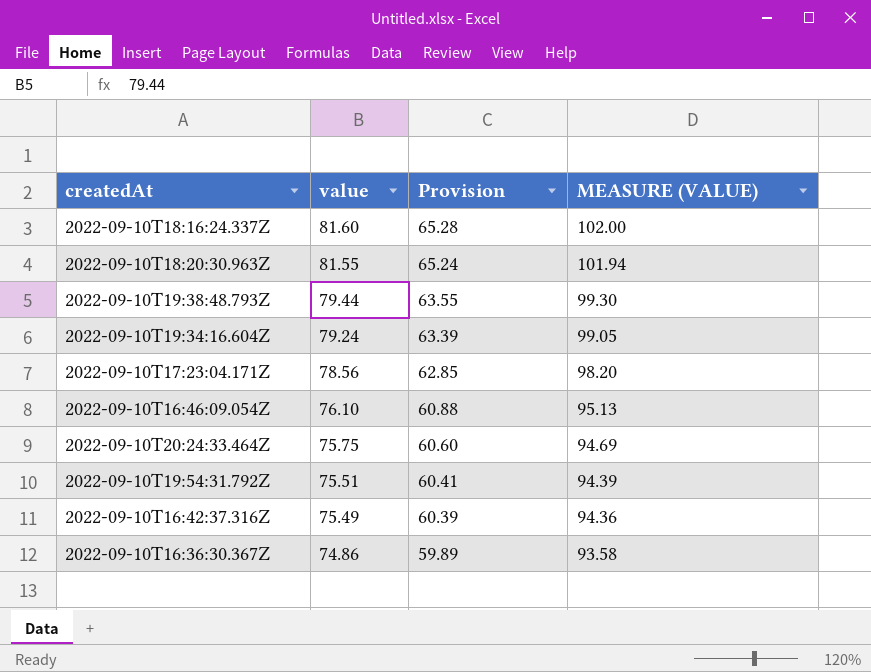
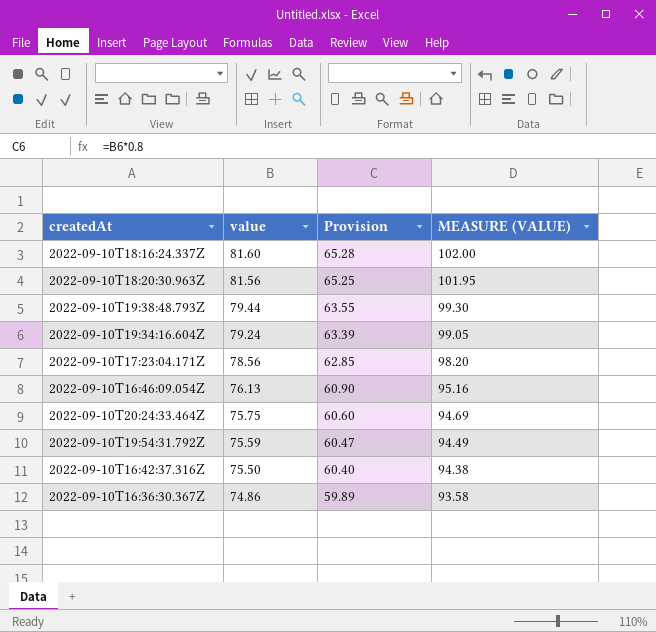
2022-09-10T18:20:30.963Z | value: 81.55 -> 81.56
2022-09-10T18:20:30.963Z | Provision: 65.24 -> 65.25
2022-09-10T18:20:30.963Z | MEASURE (VALUE): 101.94 -> 101.95
2022-09-10T16:46:09.054Z | value: 76.10 -> 76.13
2022-09-10T16:46:09.054Z | Provision: 60.88 -> 60.90
2022-09-10T16:46:09.054Z | MEASURE (VALUE): 95.13 -> 95.16
2022-09-10T19:54:31.792Z | value: 75.51 -> 75.59
2022-09-10T19:54:31.792Z | Provision: 60.41 -> 60.47
2022-09-10T19:54:31.792Z | MEASURE (VALUE): 94.39 -> 94.49
2022-09-10T16:42:37.316Z | value: 75.49 -> 75.50
2022-09-10T16:42:37.316Z | Provision: 60.39 -> 60.40
2022-09-10T16:42:37.316Z | MEASURE (VALUE): 94.36 -> 94.38

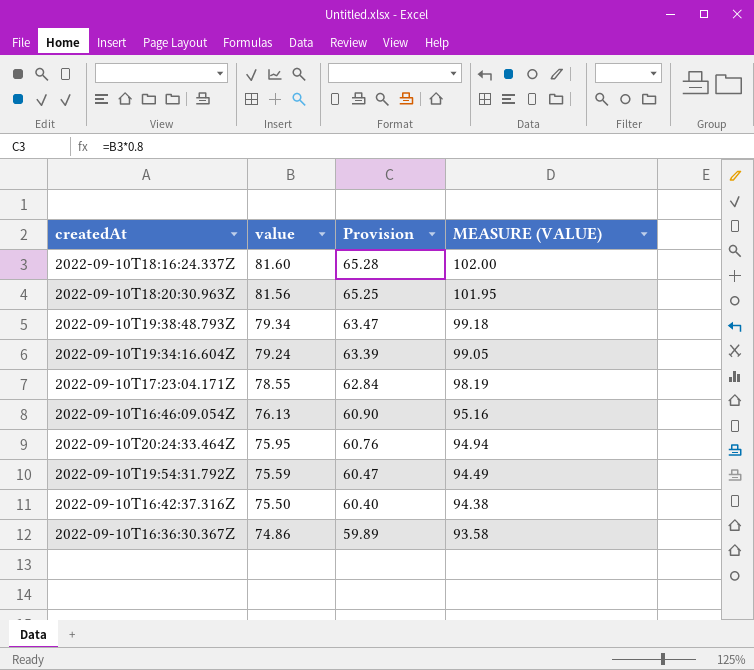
2022-09-10T19:38:48.793Z | value: 79.44 -> 79.34
2022-09-10T19:38:48.793Z | Provision: 63.55 -> 63.47
2022-09-10T19:38:48.793Z | MEASURE (VALUE): 99.30 -> 99.18
2022-09-10T17:23:04.171Z | value: 78.56 -> 78.55
2022-09-10T17:23:04.171Z | Provision: 62.85 -> 62.84
2022-09-10T17:23:04.171Z | MEASURE (VALUE): 98.20 -> 98.19
2022-09-10T20:24:33.464Z | value: 75.75 -> 75.95
2022-09-10T20:24:33.464Z | Provision: 60.60 -> 60.76
2022-09-10T20:24:33.464Z | MEASURE (VALUE): 94.69 -> 94.94

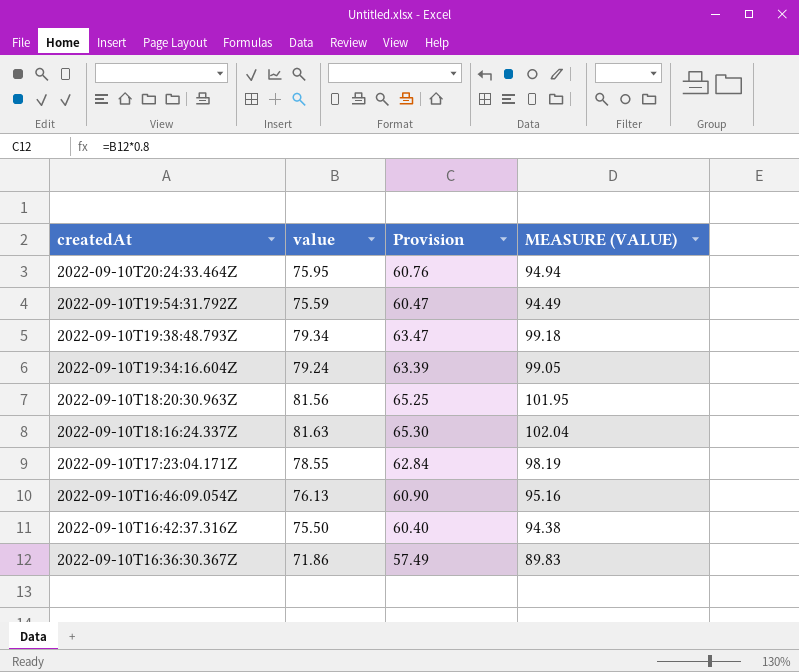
row order: value descending -> createdAt descending
2022-09-10T18:16:24.337Z | value: 81.60 -> 81.63
2022-09-10T18:16:24.337Z | Provision: 65.28 -> 65.30
2022-09-10T18:16:24.337Z | MEASURE (VALUE): 102.00 -> 102.04
2022-09-10T16:36:30.367Z | value: 74.86 -> 71.86
2022-09-10T16:36:30.367Z | Provision: 59.89 -> 57.49
2022-09-10T16:36:30.367Z | MEASURE (VALUE): 93.58 -> 89.83

